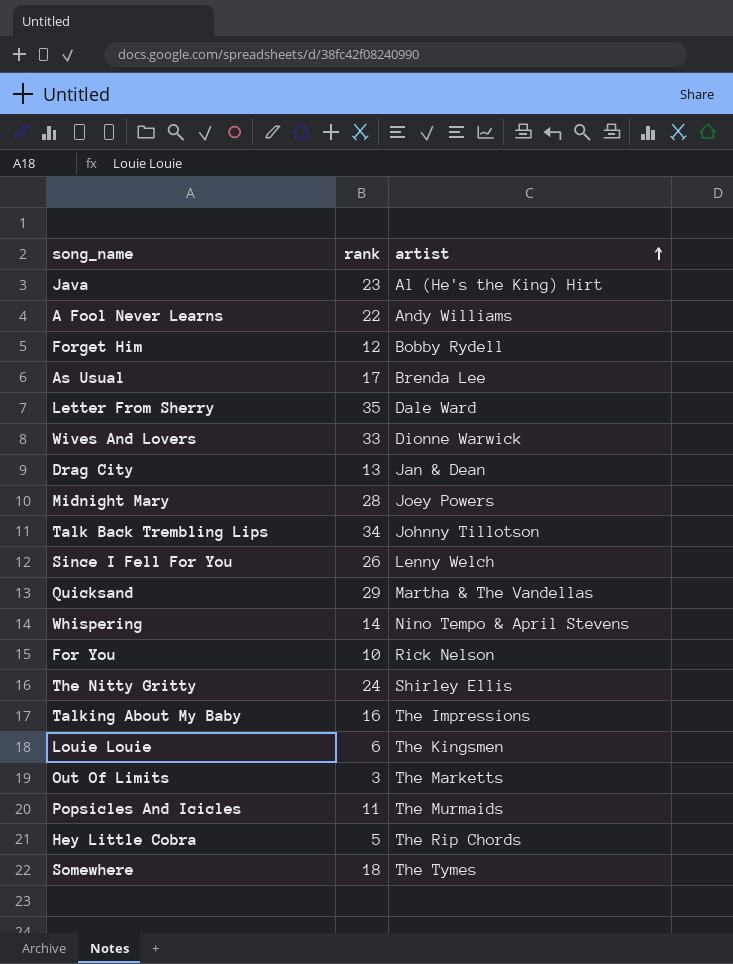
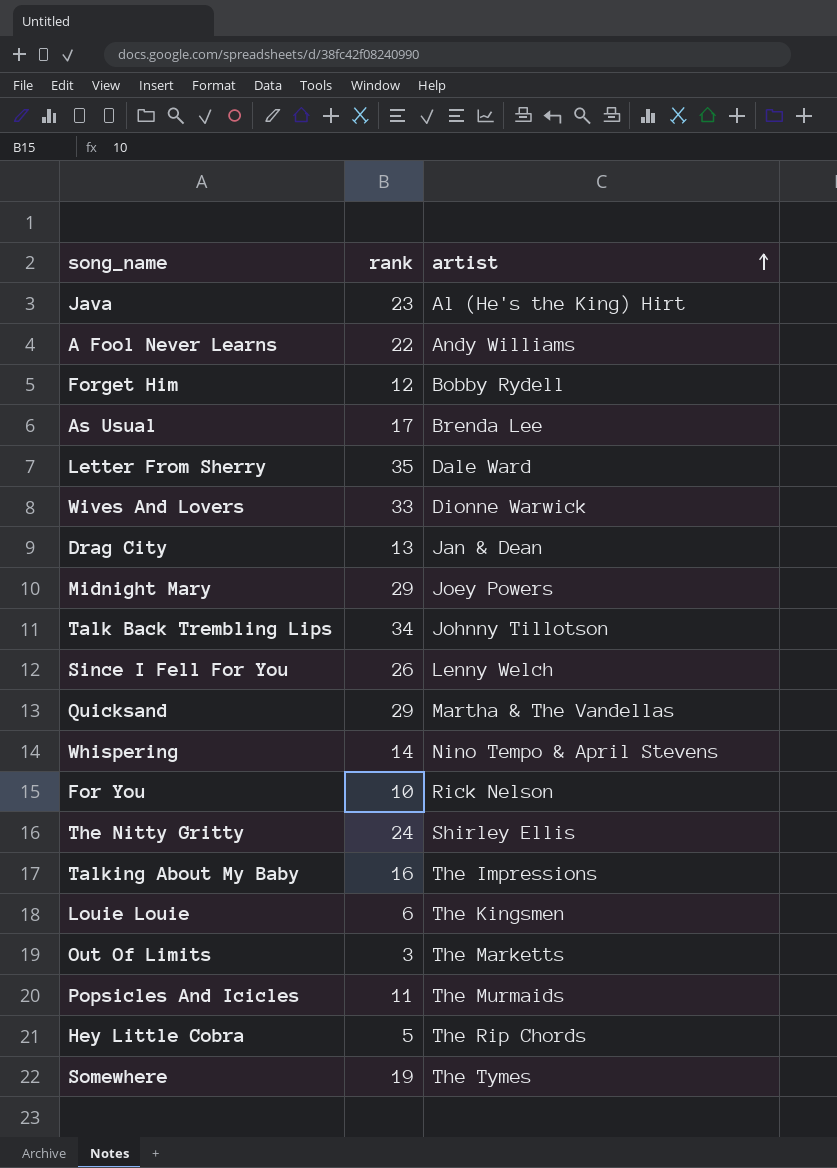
Midnight Mary | rank: 28 -> 29
Somewhere | rank: 18 -> 19

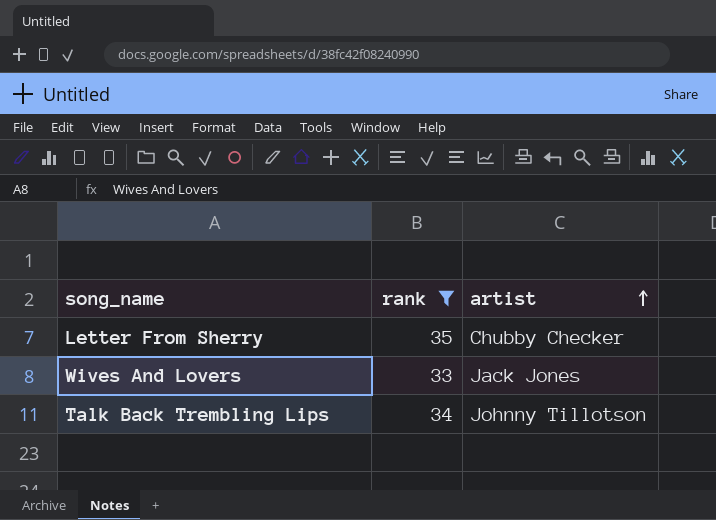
filter: none -> rank >= 33
Letter From Sherry | artist: Dale Ward -> Chubby Checker
Wives And Lovers | artist: Dionne Warwick -> Jack Jones

